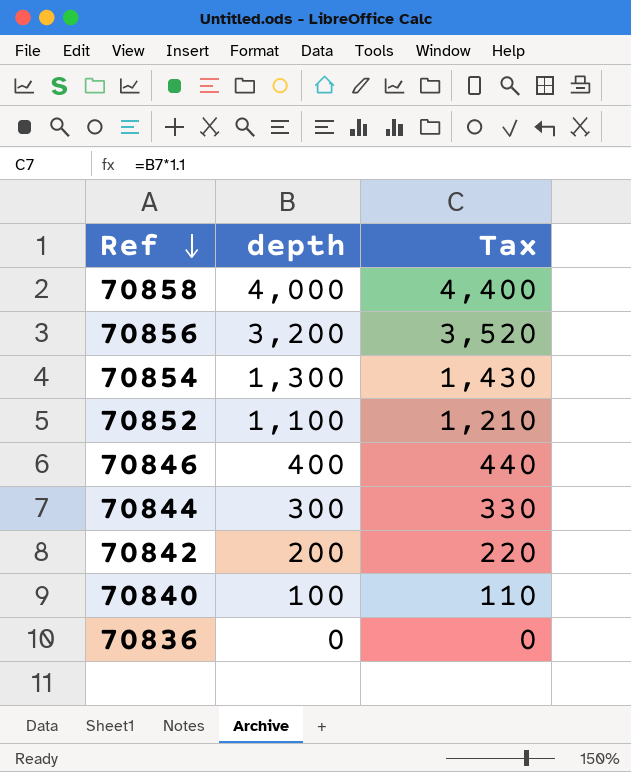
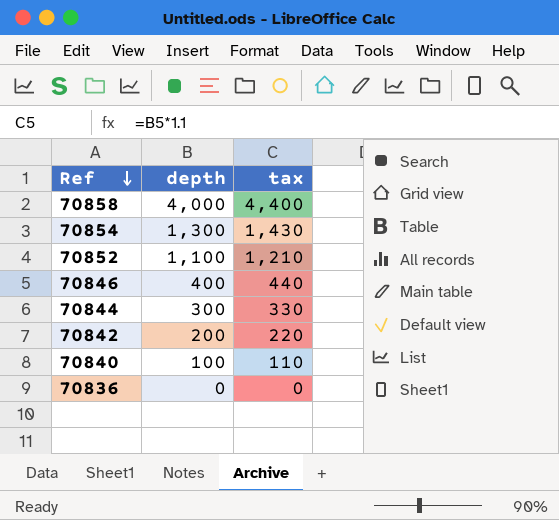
column name: Tax -> tax
row 70856: 3,200 | 3,520 -> none

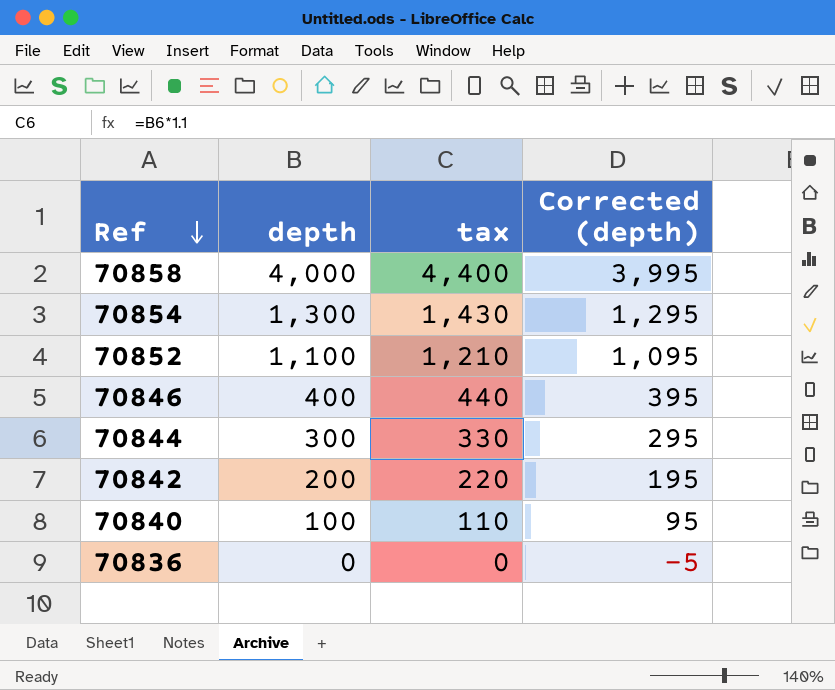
column Corrected (depth) | formula: none -> [depth] - 5

